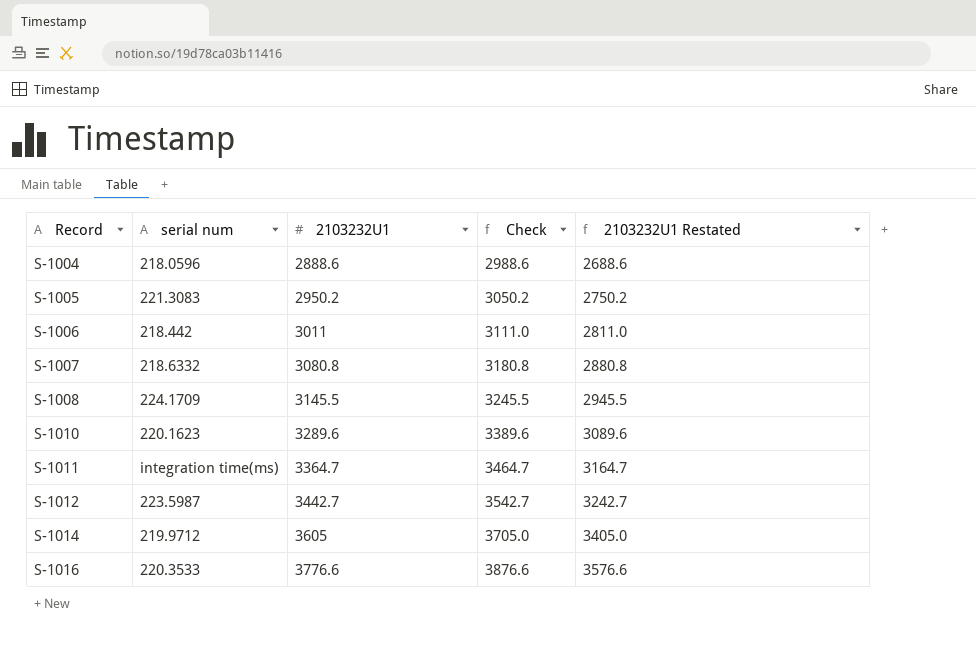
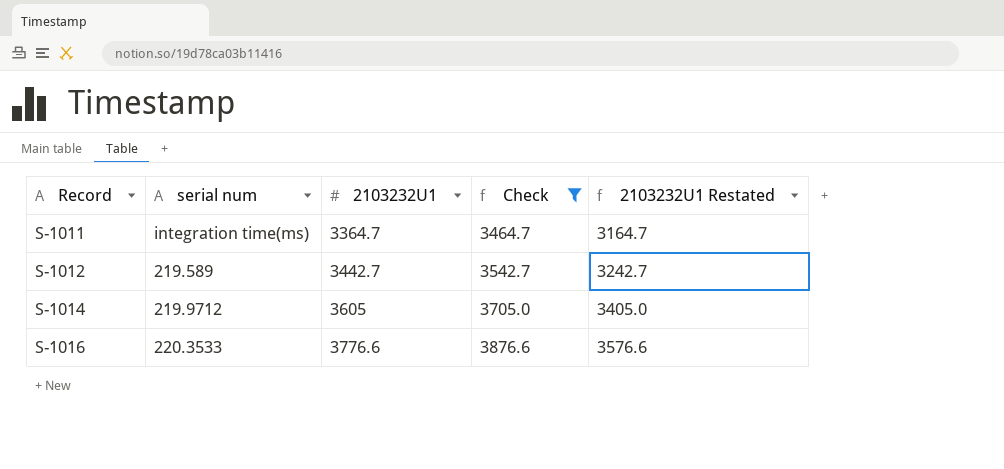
filter: none -> Check >= 3464.7
S-1012 | serial num: 223.5987 -> 219.589

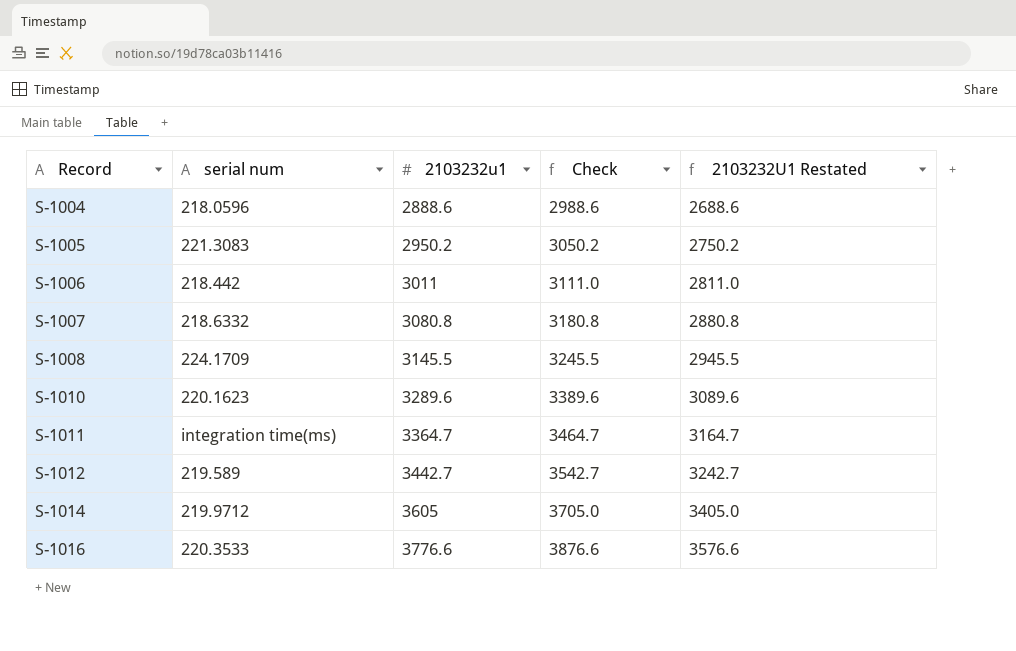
filter: Check >= 3464.7 -> none
column name: 2103232U1 -> 2103232u1

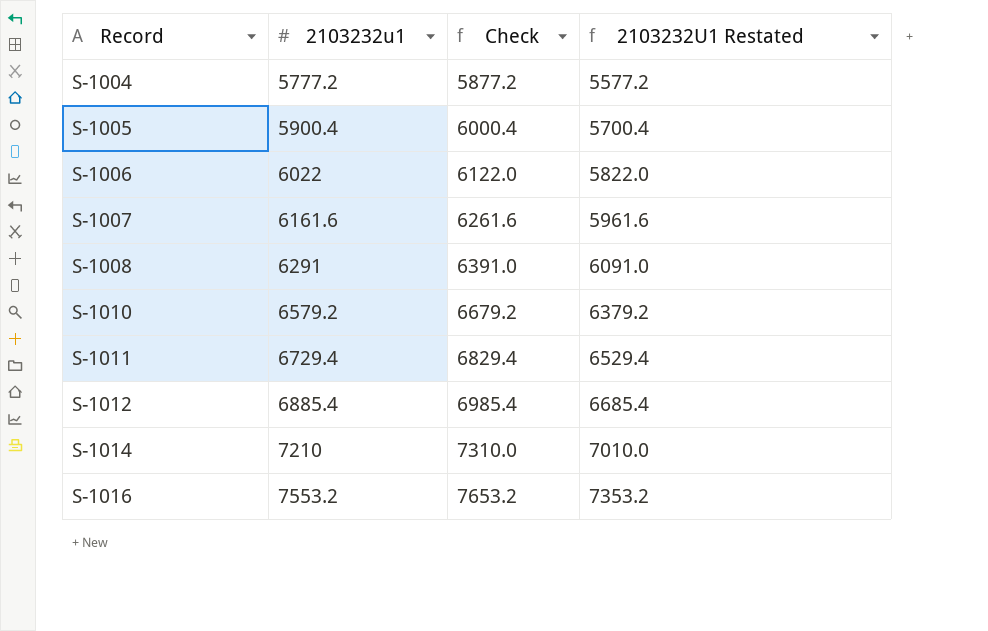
column serial num | position: 2 -> none
S-1004 | 2103232u1: 2888.6 -> 5777.2
S-1004 | Check: 2988.6 -> 5877.2
S-1004 | 2103232U1 Restated: 2688.6 -> 5577.2
S-1005 | 2103232u1: 2950.2 -> 5900.4
S-1005 | Check: 3050.2 -> 6000.4
S-1005 | 2103232U1 Restated: 2750.2 -> 5700.4
S-1006 | 2103232u1: 3011 -> 6022
S-1006 | Check: 3111.0 -> 6122.0
S-1006 | 2103232U1 Restated: 2811.0 -> 5822.0
S-1007 | 2103232u1: 3080.8 -> 6161.6
S-1007 | Check: 3180.8 -> 6261.6
S-1007 | 2103232U1 Restated: 2880.8 -> 5961.6
S-1008 | 2103232u1: 3145.5 -> 6291
S-1008 | Check: 3245.5 -> 6391.0
S-1008 | 2103232U1 Restated: 2945.5 -> 6091.0
S-1010 | 2103232u1: 3289.6 -> 6579.2
S-1010 | Check: 3389.6 -> 6679.2
S-1010 | 2103232U1 Restated: 3089.6 -> 6379.2
S-1011 | 2103232u1: 3364.7 -> 6729.4
S-1011 | Check: 3464.7 -> 6829.4
S-1011 | 2103232U1 Restated: 3164.7 -> 6529.4
S-1012 | 2103232u1: 3442.7 -> 6885.4
S-1012 | Check: 3542.7 -> 6985.4
S-1012 | 2103232U1 Restated: 3242.7 -> 6685.4
S-1014 | 2103232u1: 3605 -> 7210
S-1014 | Check: 3705.0 -> 7310.0
S-1014 | 2103232U1 Restated: 3405.0 -> 7010.0
S-1016 | 2103232u1: 3776.6 -> 7553.2
S-1016 | Check: 3876.6 -> 7653.2
S-1016 | 2103232U1 Restated: 3576.6 -> 7353.2

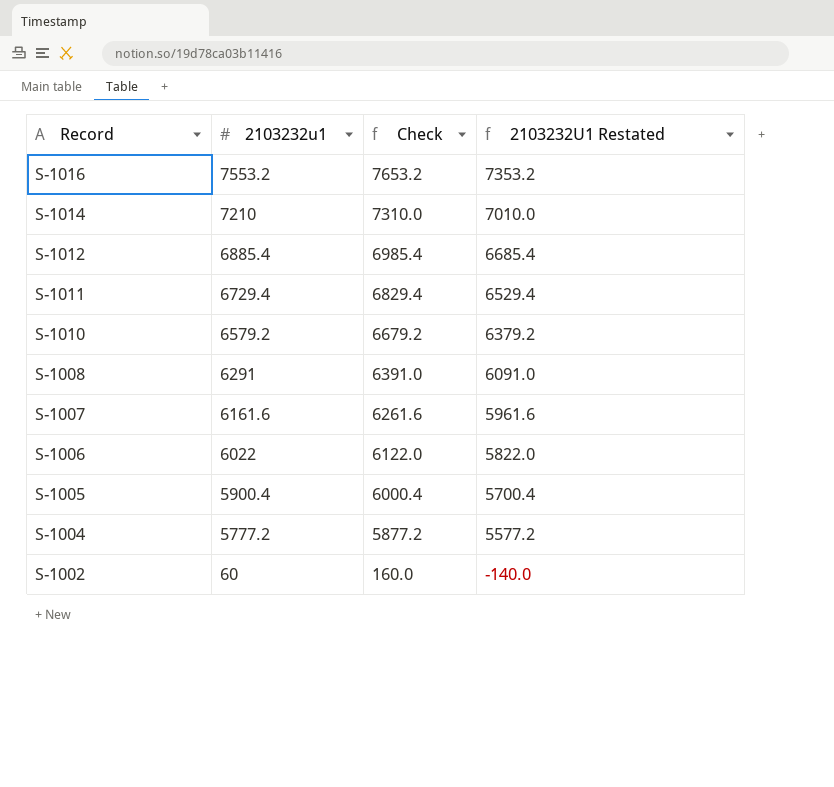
row order: Record ascending -> Record descending
row S-1002: none -> 60 | 160.0 | -140.0

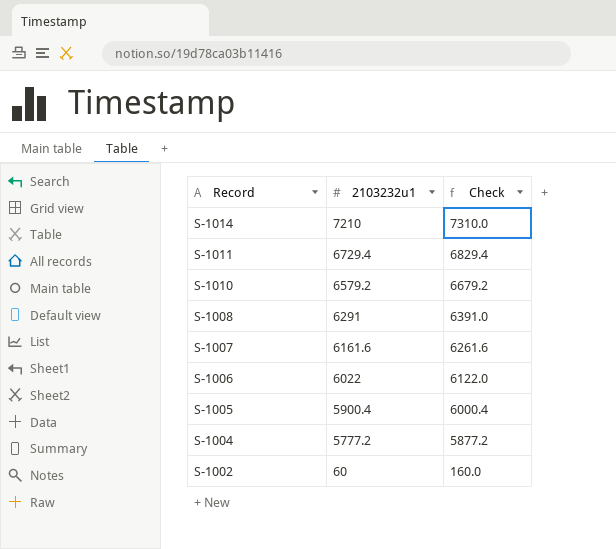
column 2103232U1 Restated | formula: [2103232u1] - 200 -> none
row S-1016: 7553.2 | 7653.2 | 7353.2 -> none
row S-1012: 6885.4 | 6985.4 | 6685.4 -> none

